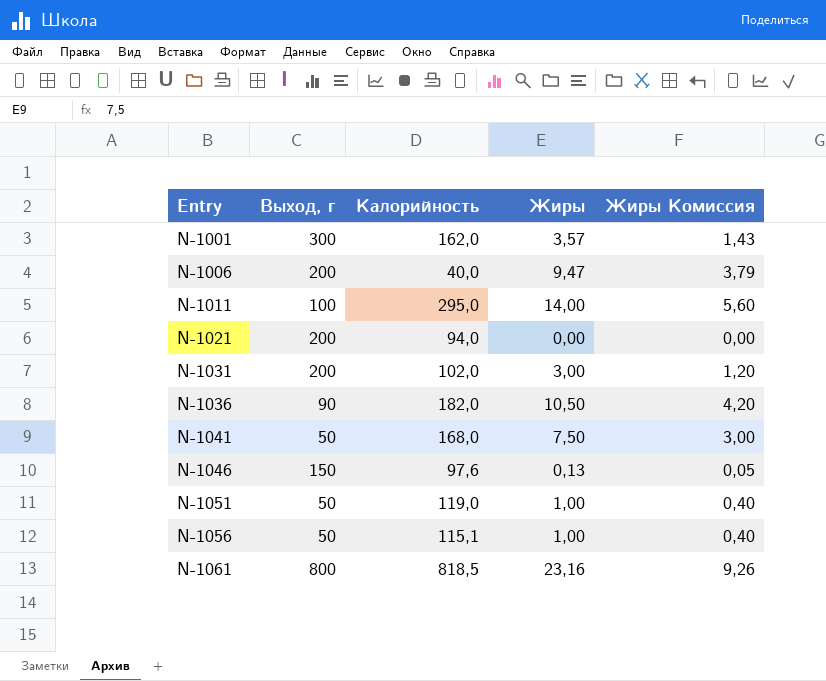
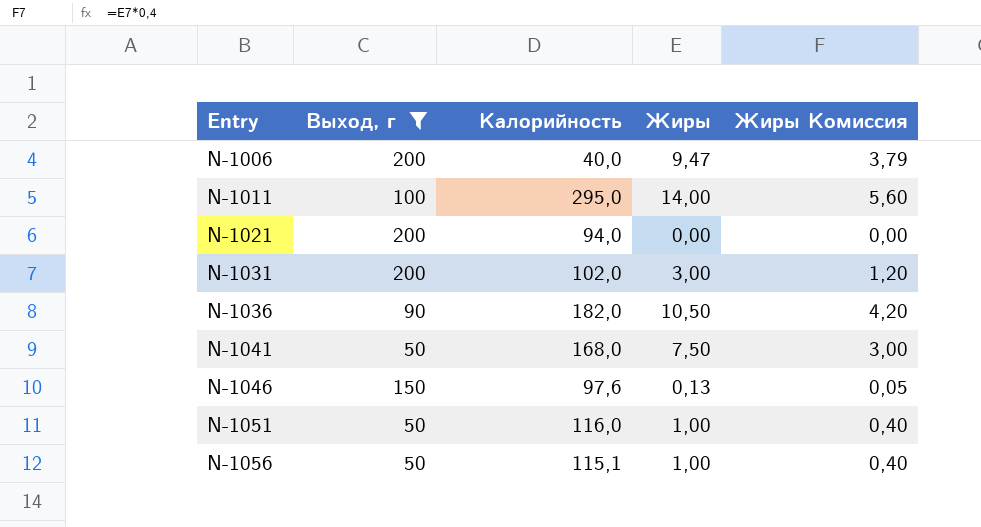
filter: none -> Выход, г <= 200
N-1051 | Калорийность: 119,0 -> 116,0

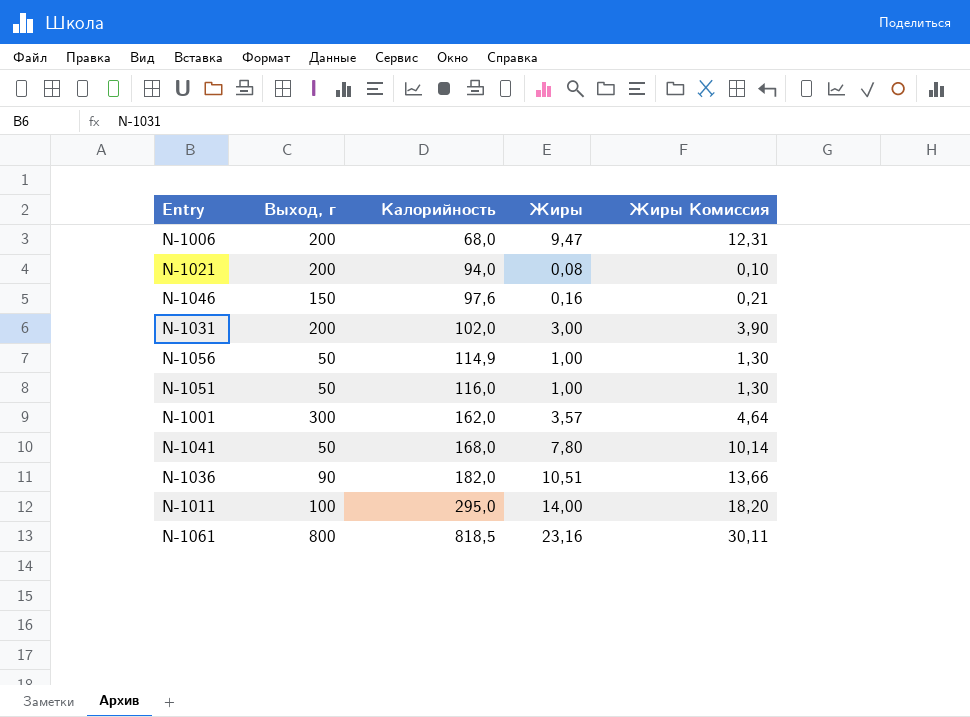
filter: Выход, г <= 200 -> none
row order: Entry ascending -> Калорийность ascending
column Жиры Комиссия | formula: [Жиры] * 0,4 -> [Жиры] * 1,3
N-1006 | Калорийность: 40,0 -> 68,0
N-1021 | Жиры: 0,00 -> 0,08
N-1046 | Жиры: 0,13 -> 0,16
N-1056 | Калорийность: 115,1 -> 114,9
N-1041 | Жиры: 7,50 -> 7,80
N-1036 | Жиры: 10,50 -> 10,51

